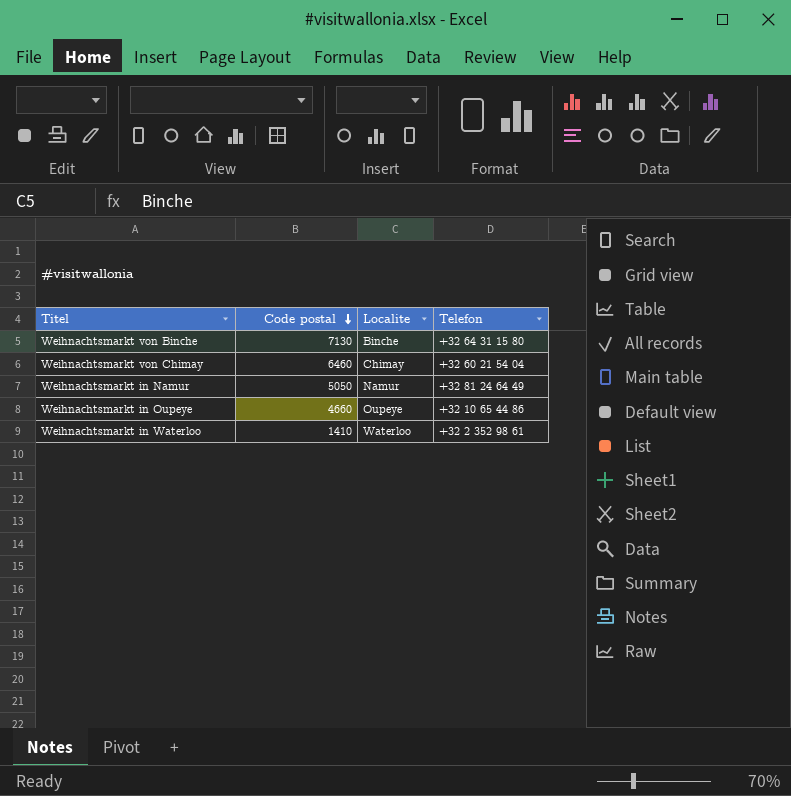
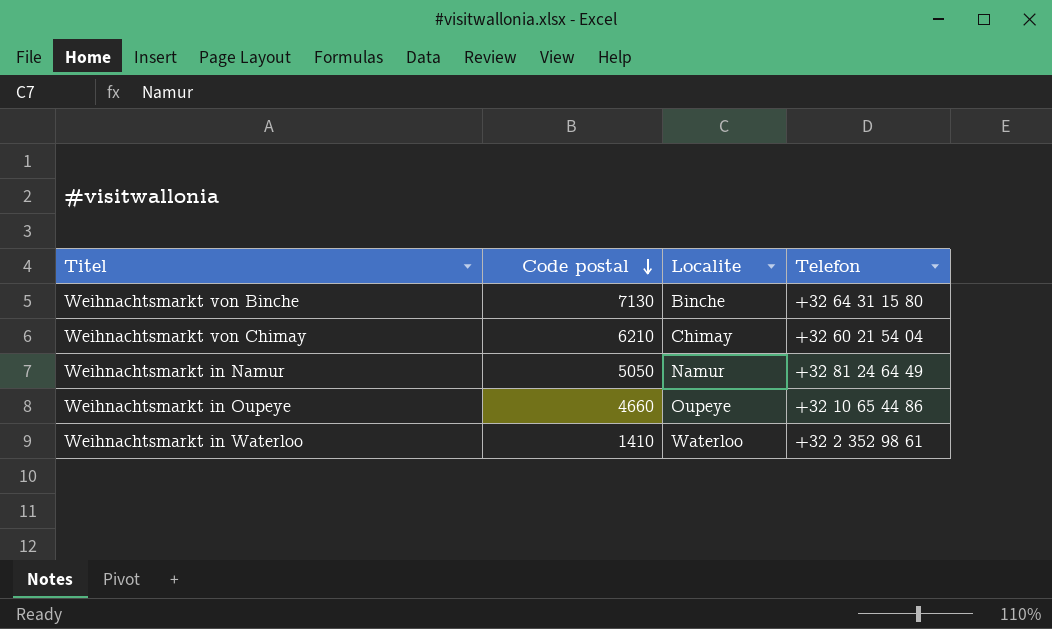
Weihnachtsmarkt von Chimay | Code postal: 6460 -> 6210

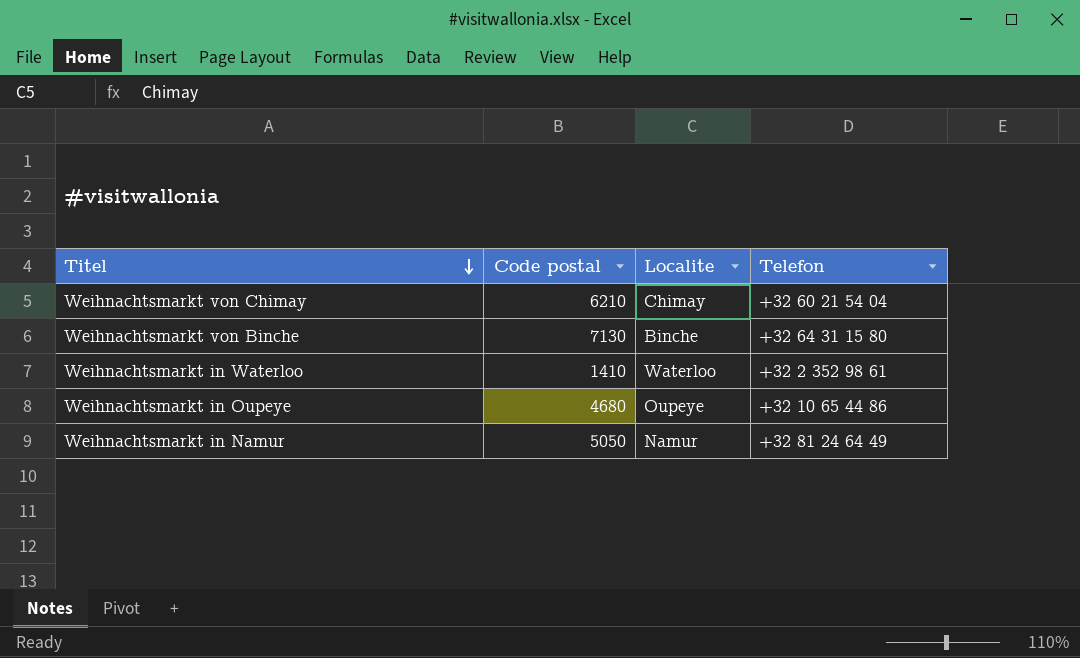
row order: Code postal descending -> Titel descending
Weihnachtsmarkt in Oupeye | Code postal: 4660 -> 4680

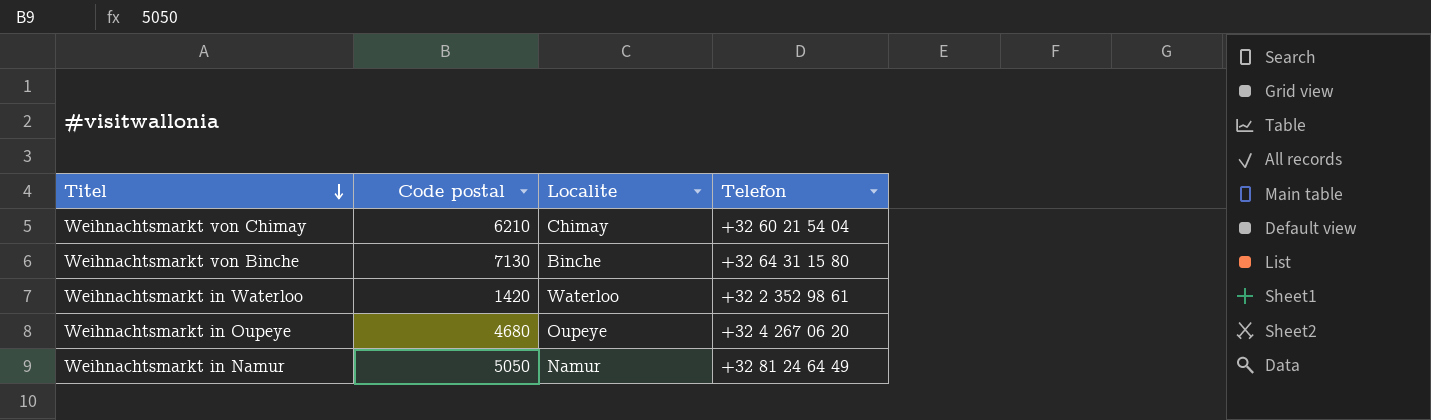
Weihnachtsmarkt in Waterloo | Code postal: 1410 -> 1420
Weihnachtsmarkt in Oupeye | Telefon: +32 10 65 44 86 -> +32 4 267 06 20

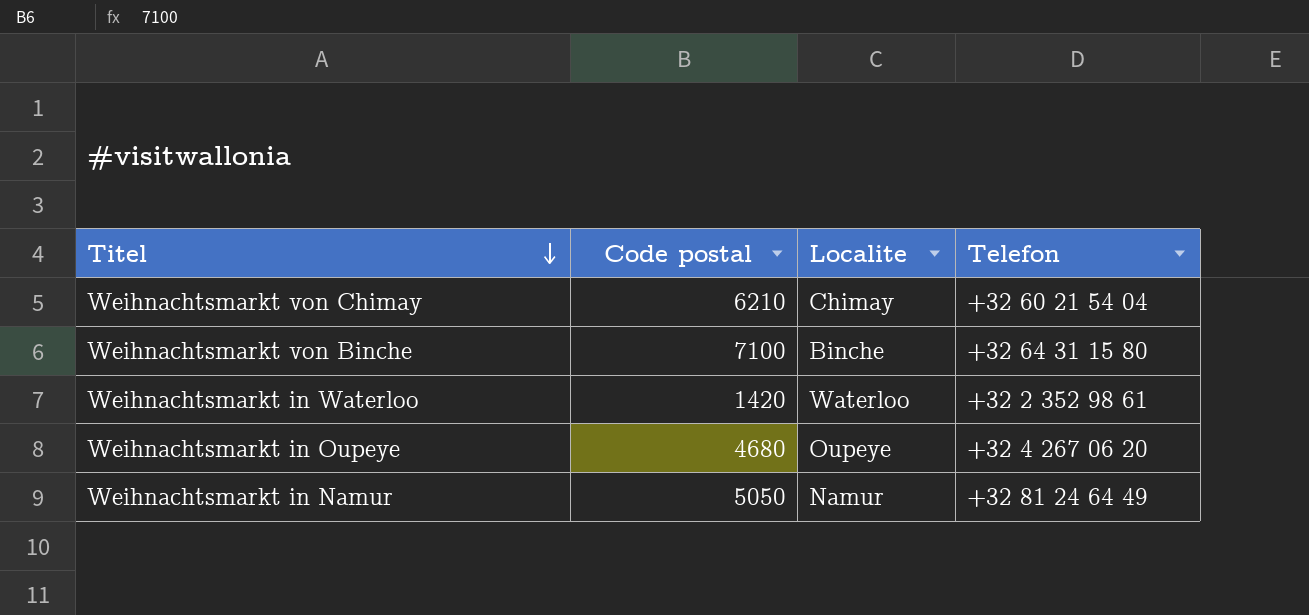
Weihnachtsmarkt von Binche | Code postal: 7130 -> 7100

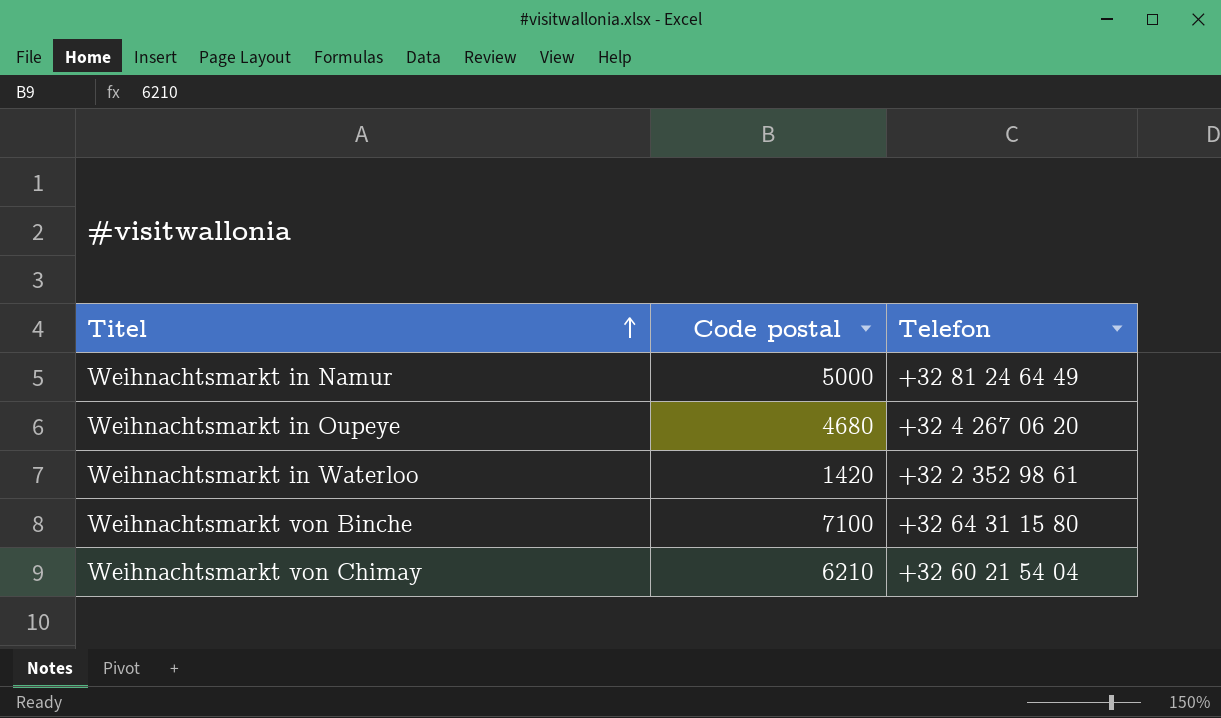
row order: Titel descending -> Titel ascending
column Localite | position: 3 -> none
Weihnachtsmarkt in Namur | Code postal: 5050 -> 5000

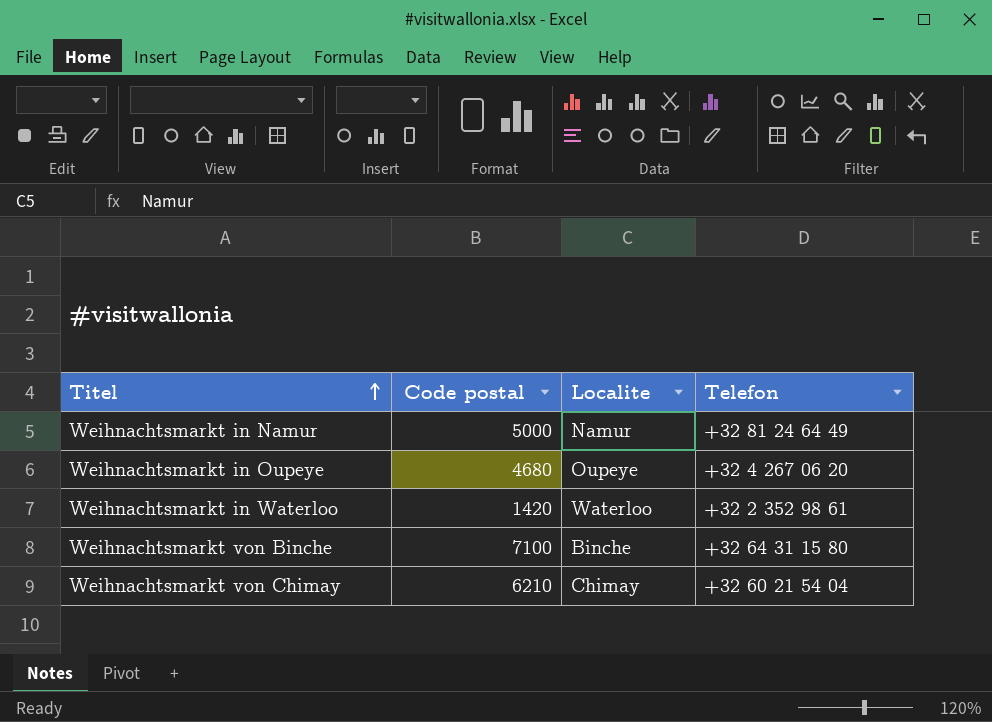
column Localite | position: none -> 3

